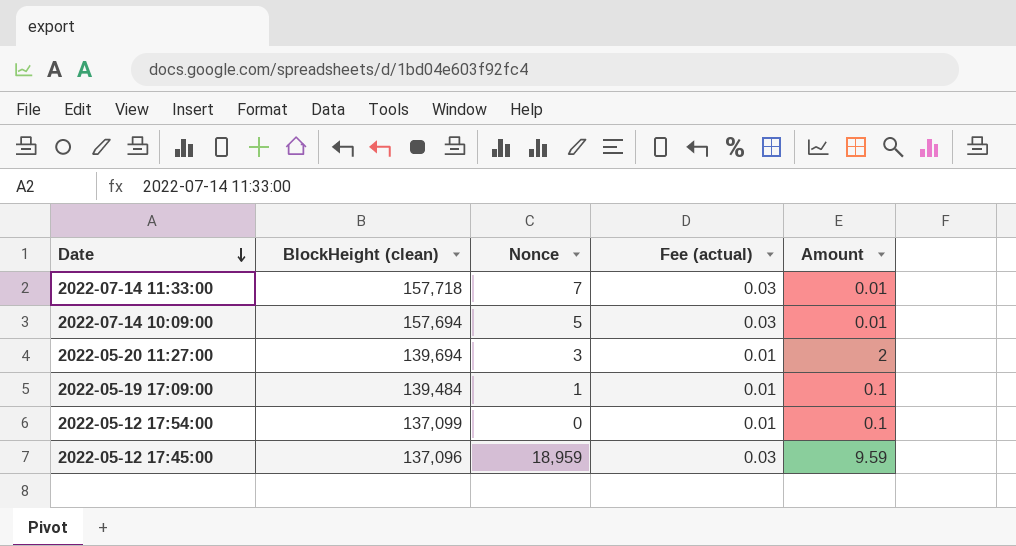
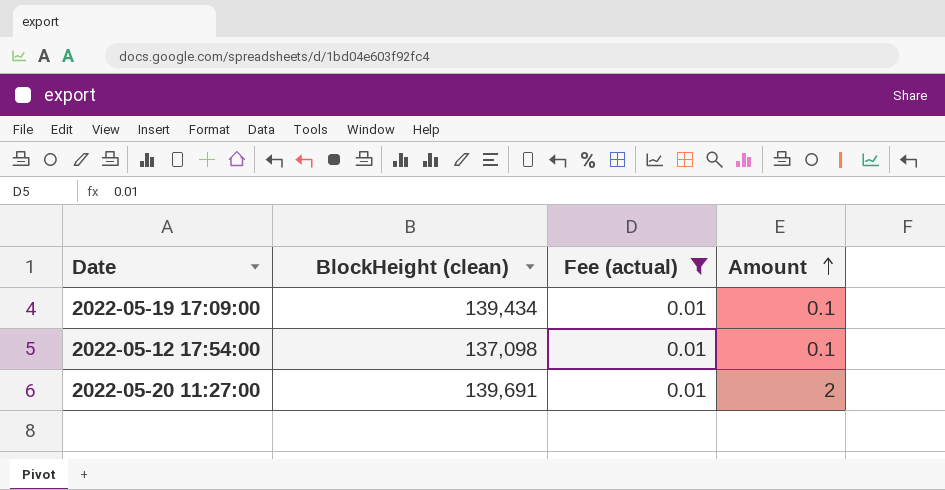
filter: none -> Fee (actual) = 0.01
row order: Date descending -> Amount ascending
column Nonce | position: 3 -> none
2022-05-19 17:09:00 | BlockHeight (clean): 139,484 -> 139,434
2022-05-12 17:54:00 | BlockHeight (clean): 137,099 -> 137,098
2022-05-20 11:27:00 | BlockHeight (clean): 139,694 -> 139,691

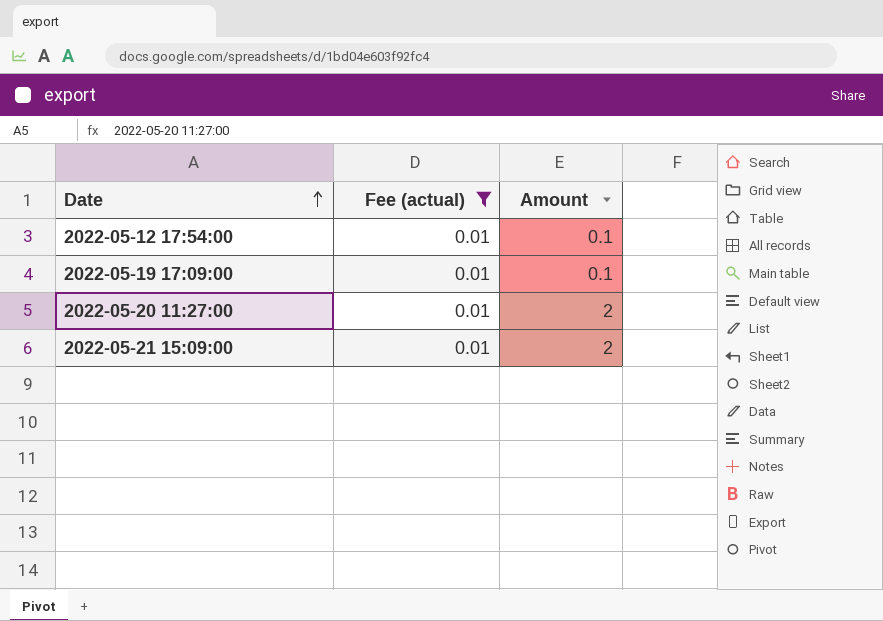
row order: Amount ascending -> Date ascending
column BlockHeight (clean) | position: 2 -> none
row 2022-05-21 15:09:00: none -> 0.01 | 2

